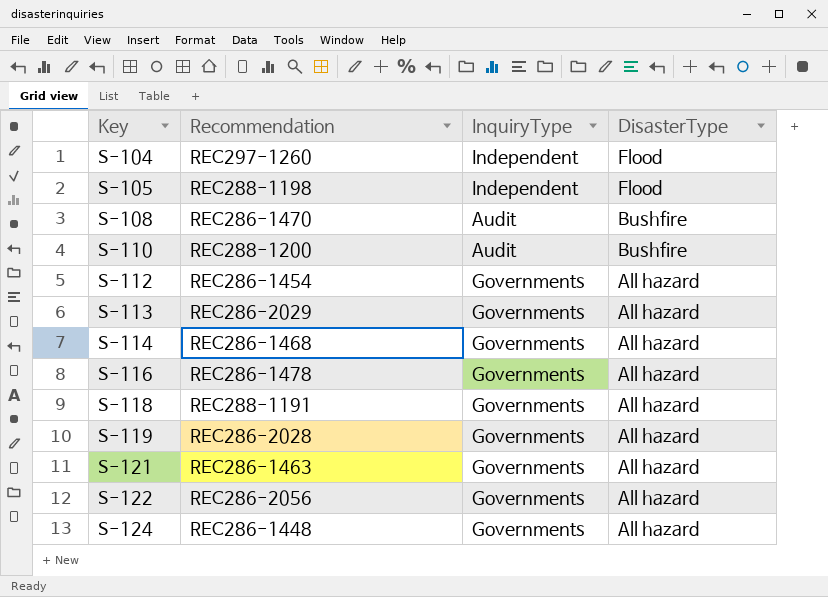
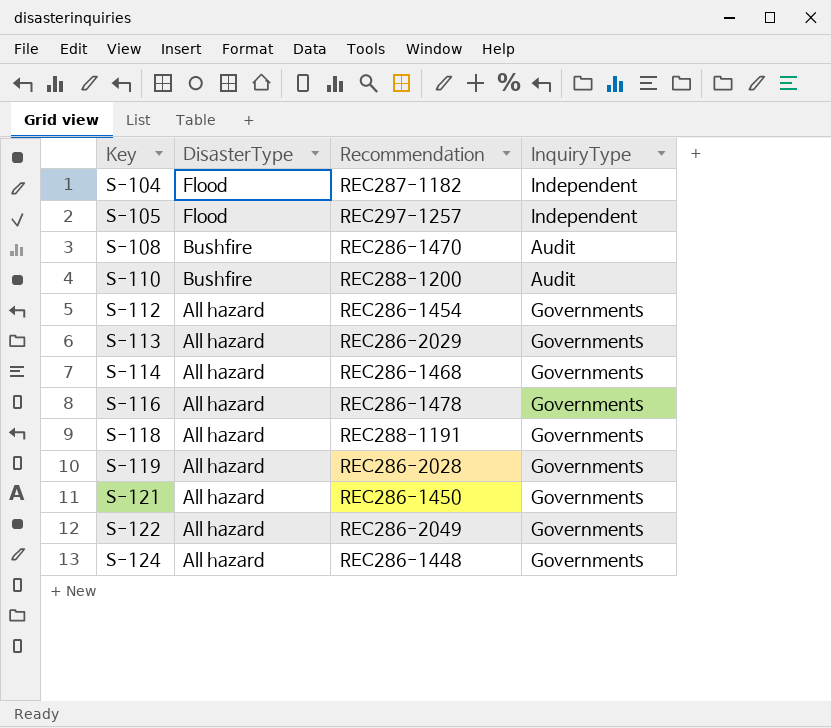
column DisasterType | position: 4 -> 2
S-104 | Recommendation: REC297-1260 -> REC287-1182
S-105 | Recommendation: REC288-1198 -> REC297-1257
S-121 | Recommendation: REC286-1463 -> REC286-1450
S-122 | Recommendation: REC286-2056 -> REC286-2049

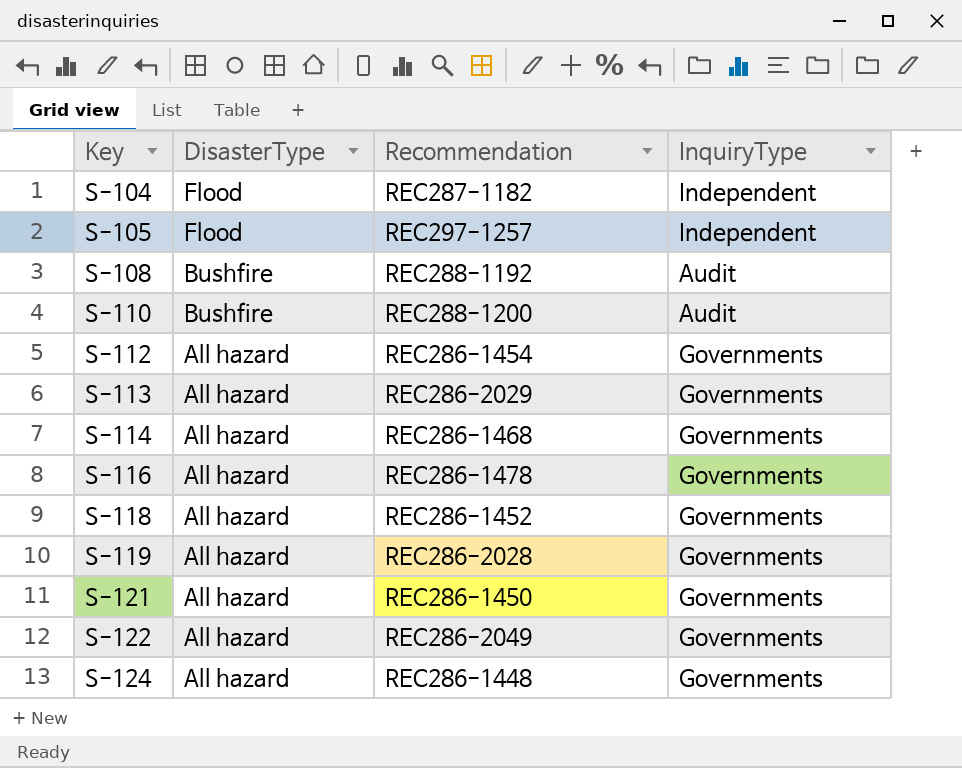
S-108 | Recommendation: REC286-1470 -> REC288-1192
S-118 | Recommendation: REC288-1191 -> REC286-1452

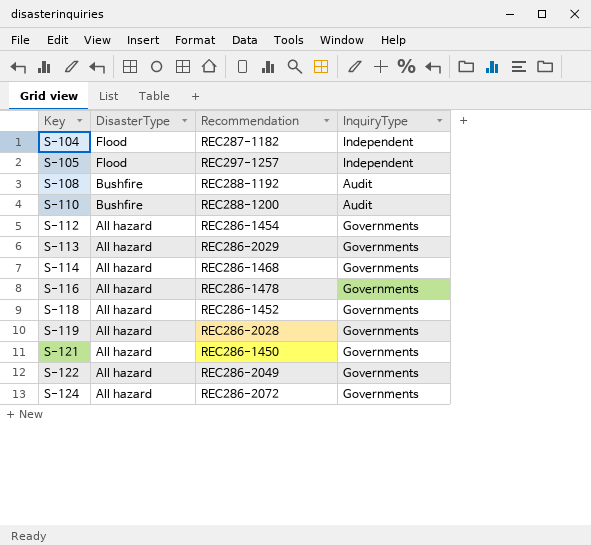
S-124 | Recommendation: REC286-1448 -> REC286-2072

